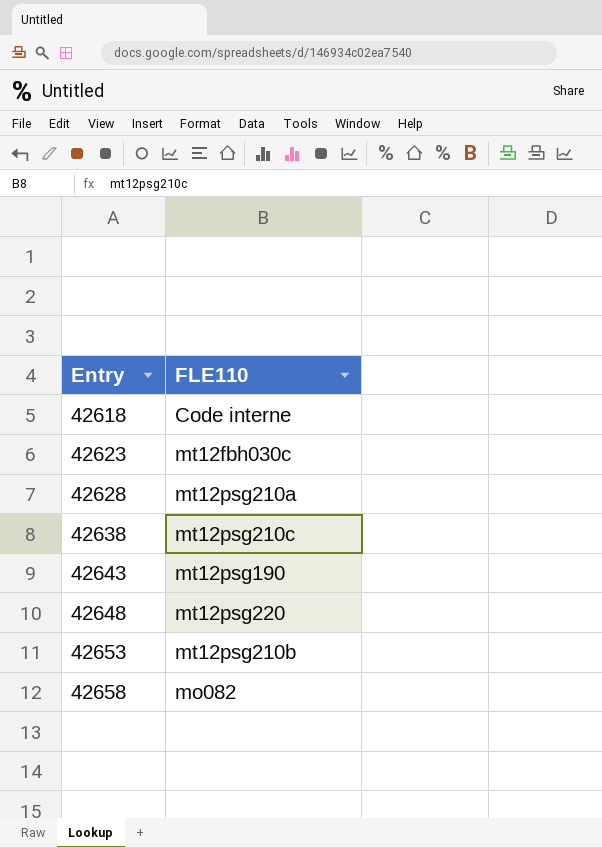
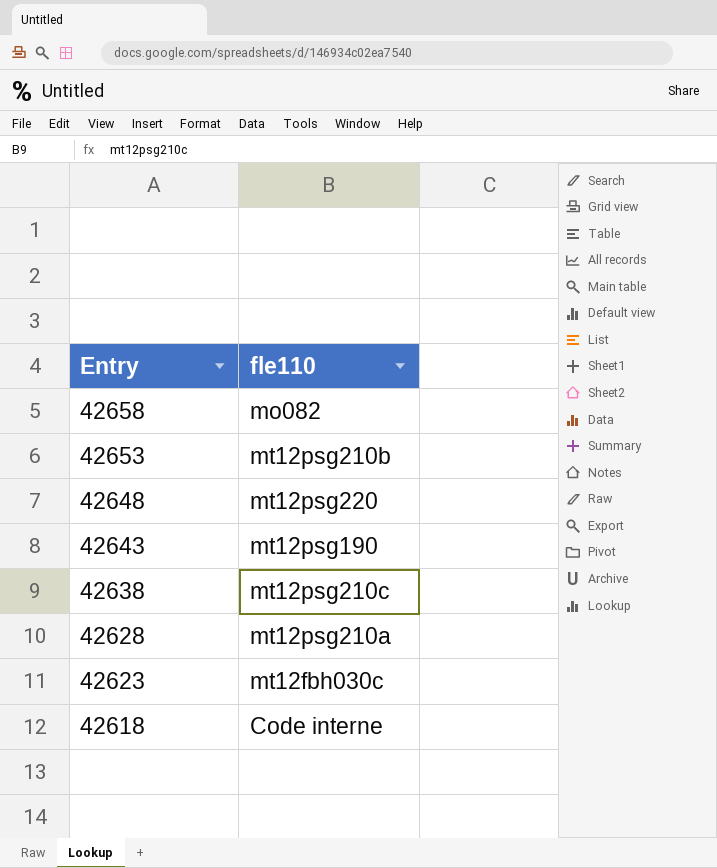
row order: Entry ascending -> Entry descending
column name: FLE110 -> fle110

